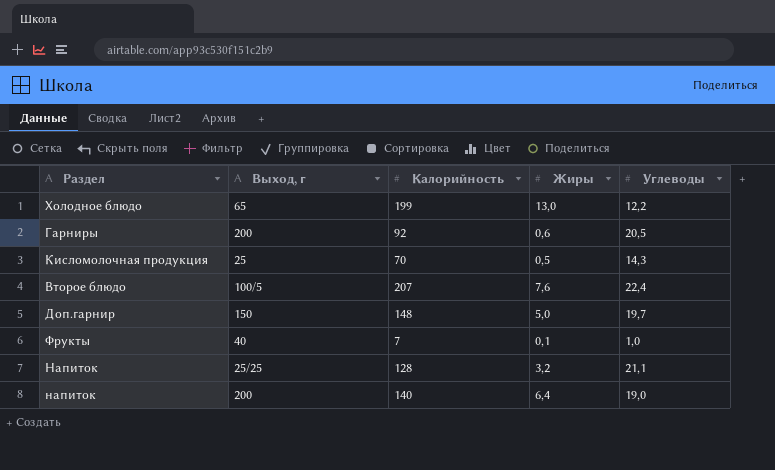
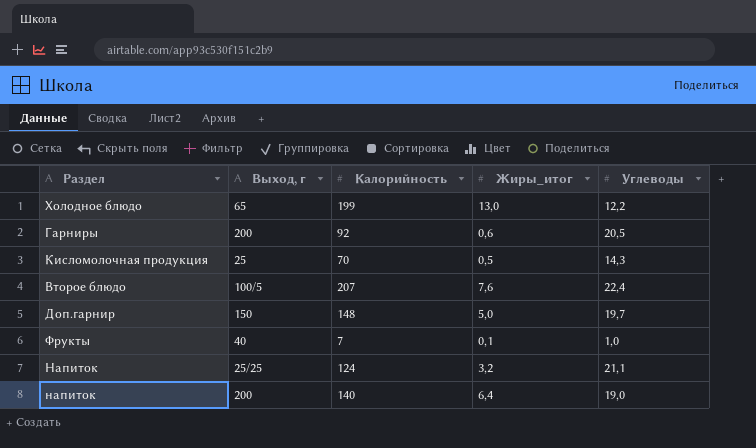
column name: Жиры -> Жиры_итог
Напиток | Калорийность: 128 -> 124

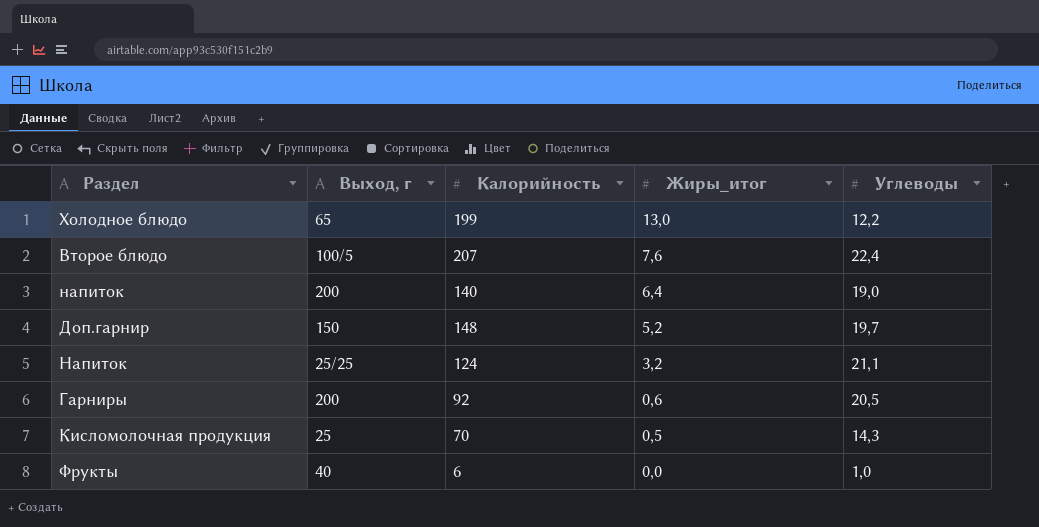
row order: none -> Жиры_итог descending
Доп.гарнир | Жиры_итог: 5,0 -> 5,2
Фрукты | Калорийность: 7 -> 6
Фрукты | Жиры_итог: 0,1 -> 0,0

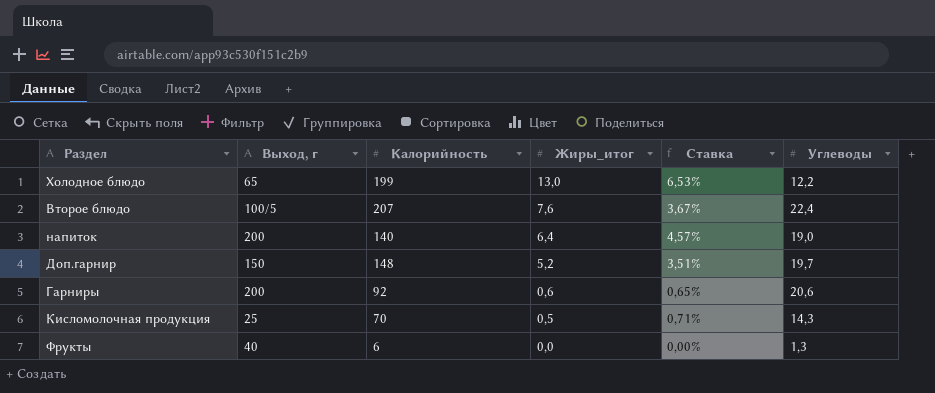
column Ставка | formula: none -> [Жиры_итог] / [Калорийность]
row Напиток: 25/25 | 124 | 3,2 | 21,1 -> none
Гарниры | Углеводы: 20,5 -> 20,6
Фрукты | Углеводы: 1,0 -> 1,3

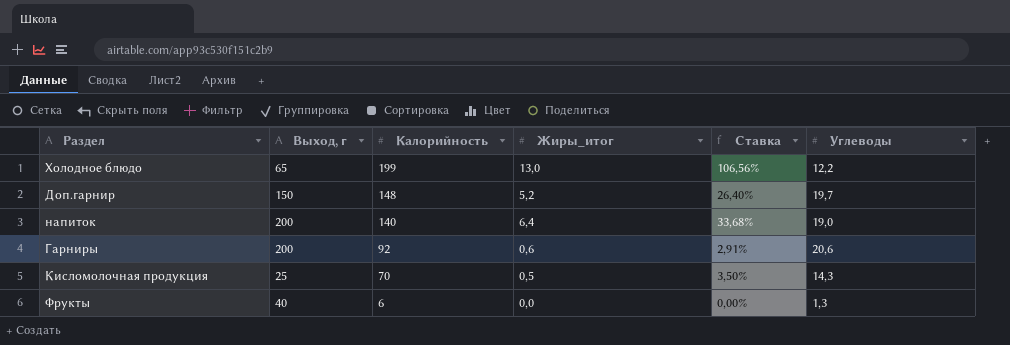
row order: Жиры_итог descending -> Калорийность descending
column Ставка | formula: [Жиры_итог] / [Калорийность] -> [Жиры_итог] / [Углеводы]
row Второе блюдо: 100/5 | 207 | 7,6 | 3,67% | 22,4 -> none

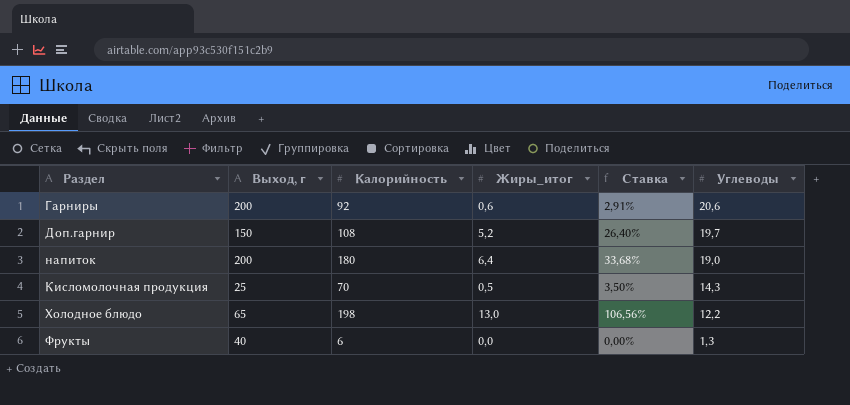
row order: Калорийность descending -> Углеводы descending
Доп.гарнир | Калорийность: 148 -> 108
напиток | Калорийность: 140 -> 180
Холодное блюдо | Калорийность: 199 -> 198

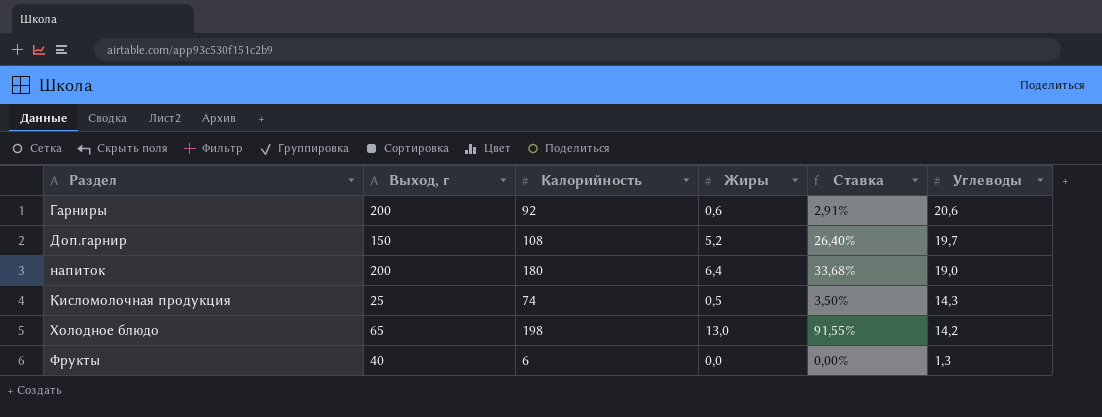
column name: Жиры_итог -> Жиры
Кисломолочная продукция | Калорийность: 70 -> 74
Холодное блюдо | Ставка: 106,56% -> 91,55%
Холодное блюдо | Углеводы: 12,2 -> 14,2

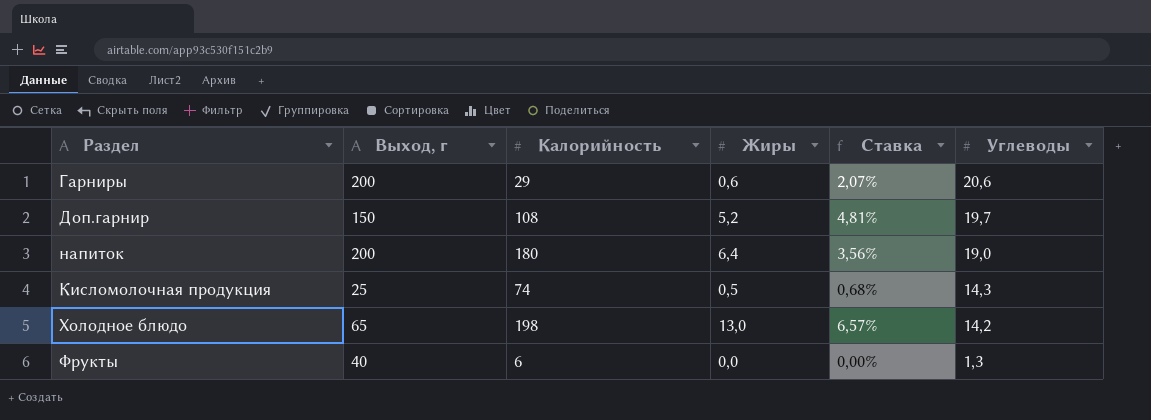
column Ставка | formula: [Жиры] / [Углеводы] -> [Жиры] / [Калорийность]
Гарниры | Калорийность: 92 -> 29

